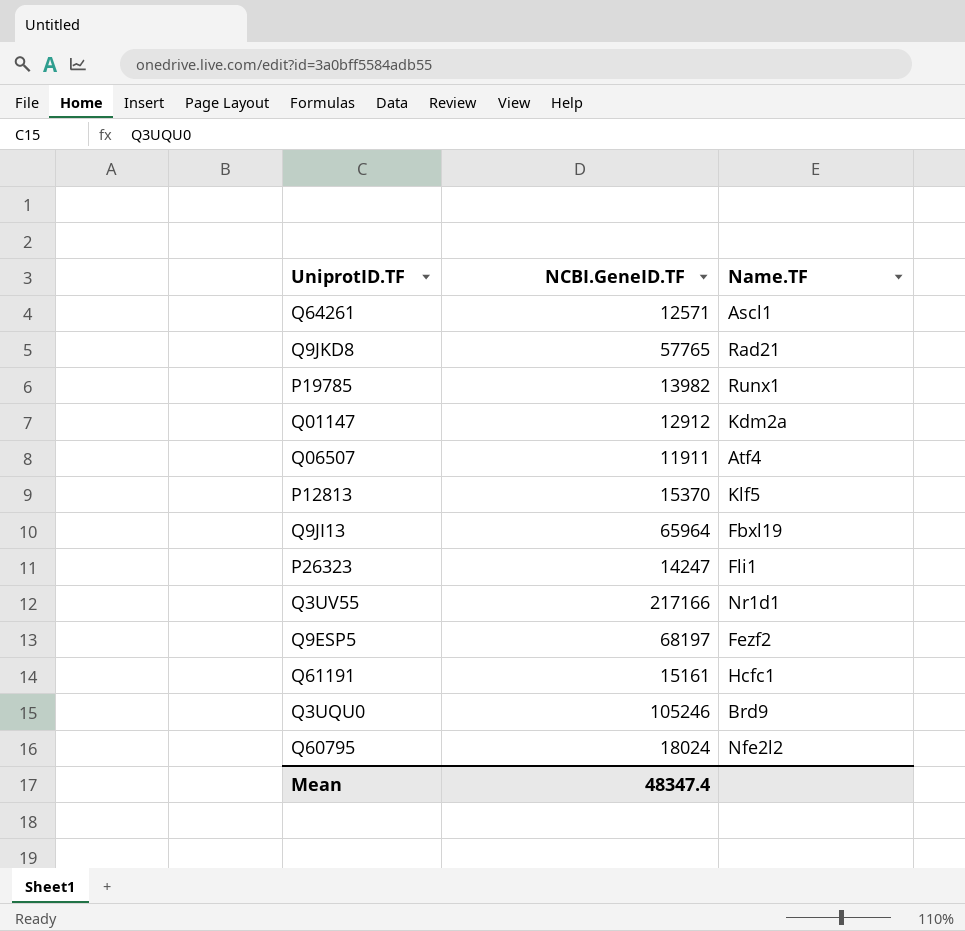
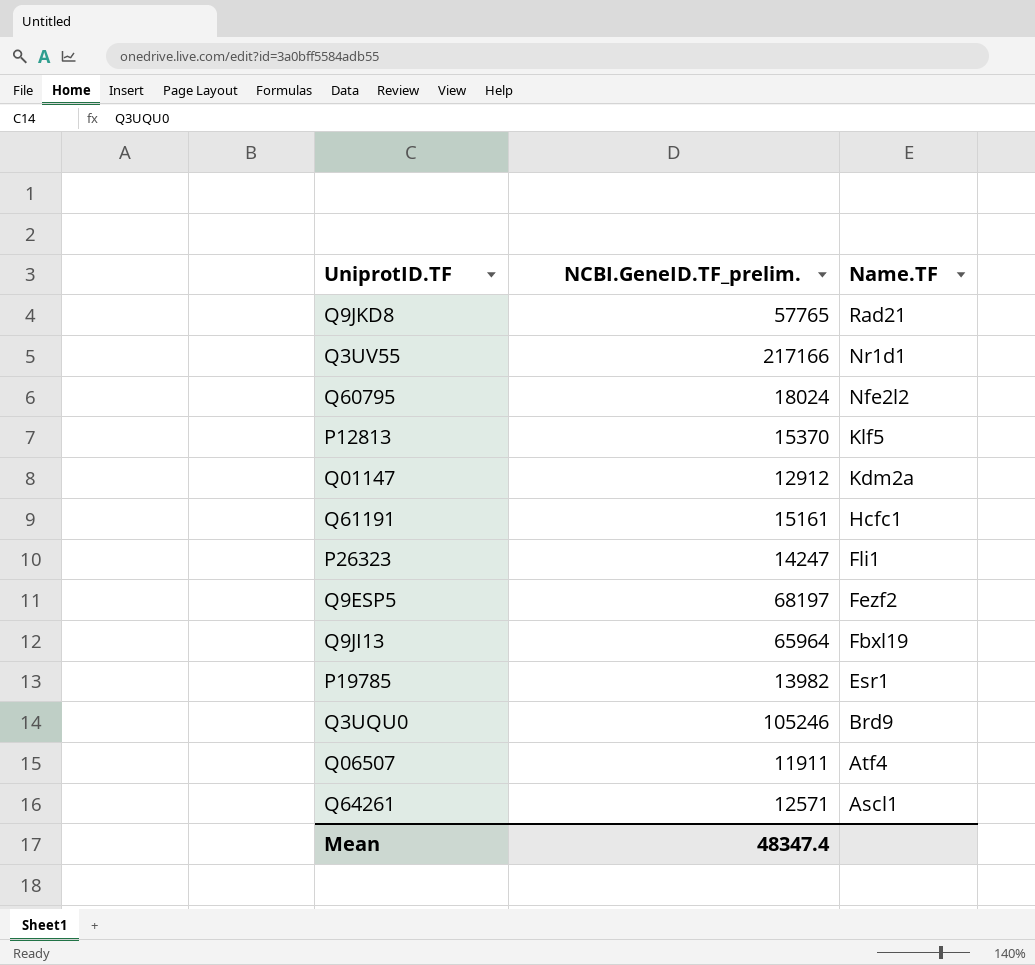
row order: none -> Name.TF descending
column name: NCBI.GeneID.TF -> NCBI.GeneID.TF_prelim.
P19785 | Name.TF: Runx1 -> Esr1

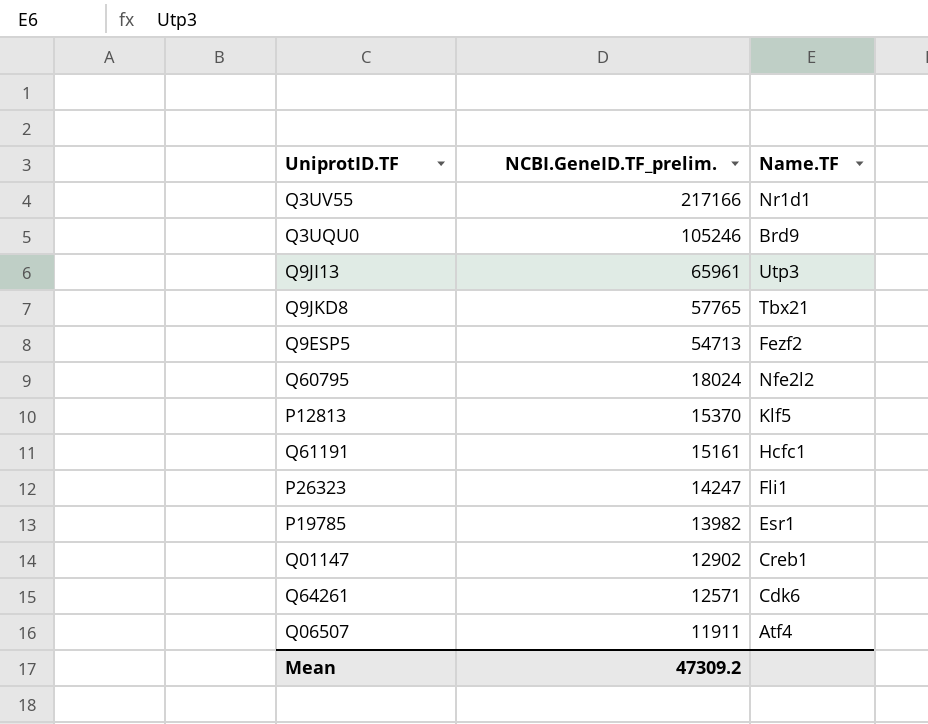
row order: Name.TF descending -> NCBI.GeneID.TF_prelim. descending
Q9JI13 | NCBI.GeneID.TF_prelim.: 65964 -> 65961
Q9JI13 | Name.TF: Fbxl19 -> Utp3
Q9JKD8 | Name.TF: Rad21 -> Tbx21
Q9ESP5 | NCBI.GeneID.TF_prelim.: 68197 -> 54713
Q01147 | NCBI.GeneID.TF_prelim.: 12912 -> 12902
Q01147 | Name.TF: Kdm2a -> Creb1
Q64261 | Name.TF: Ascl1 -> Cdk6
Mean | NCBI.GeneID.TF_prelim.: 48347.4 -> 47309.2

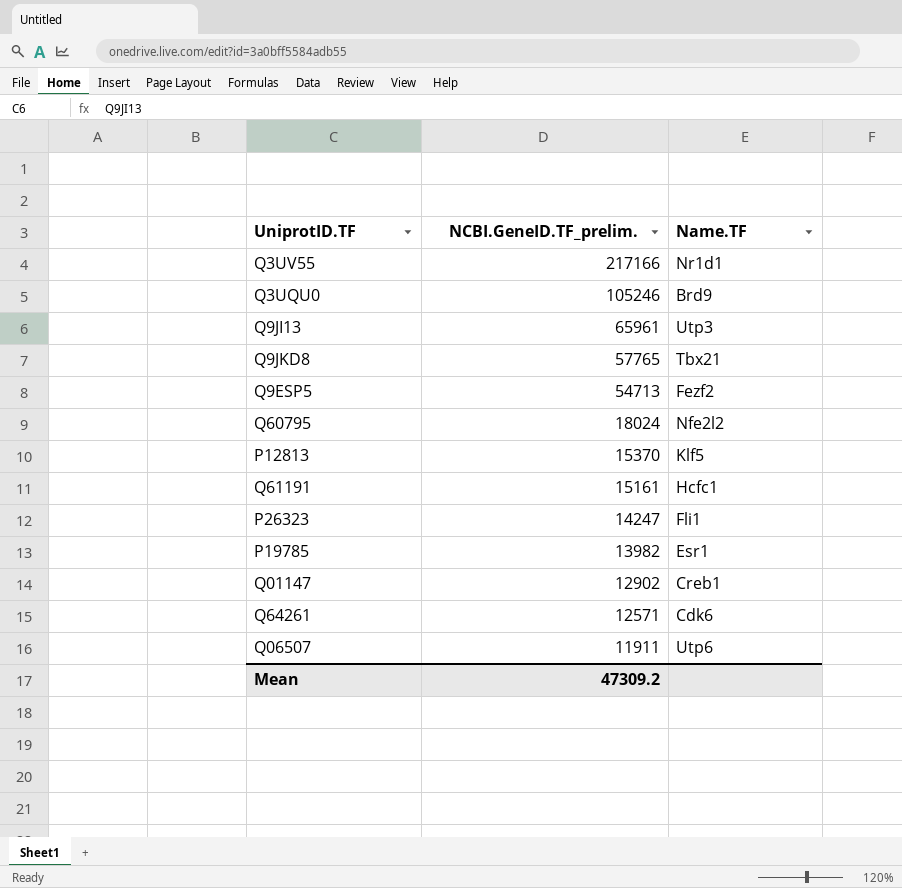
Q06507 | Name.TF: Atf4 -> Utp6

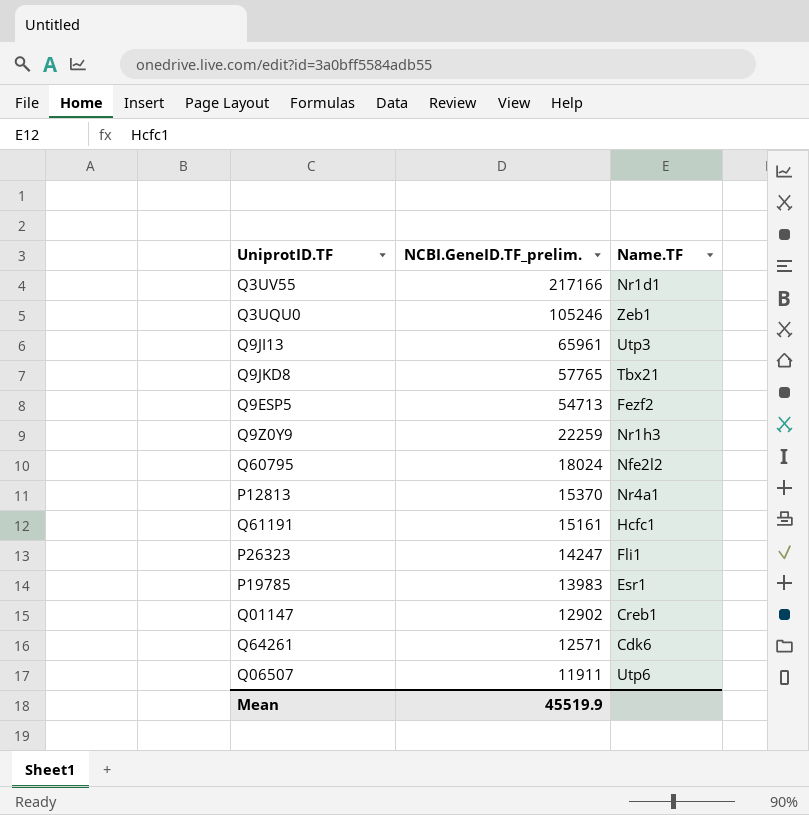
Q3UQU0 | Name.TF: Brd9 -> Zeb1
row Q9Z0Y9: none -> 22259 | Nr1h3
P12813 | Name.TF: Klf5 -> Nr4a1
P19785 | NCBI.GeneID.TF_prelim.: 13982 -> 13983
Mean | NCBI.GeneID.TF_prelim.: 47309.2 -> 45519.9

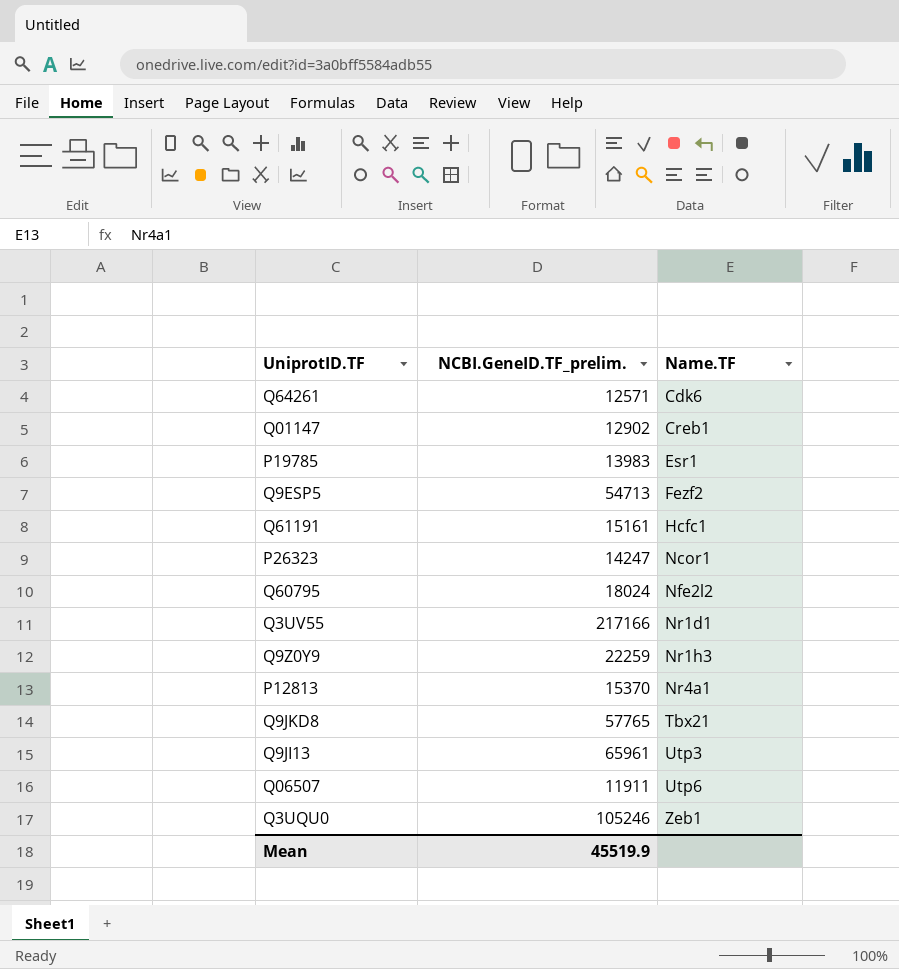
row order: NCBI.GeneID.TF_prelim. descending -> Name.TF ascending
P26323 | Name.TF: Fli1 -> Ncor1

